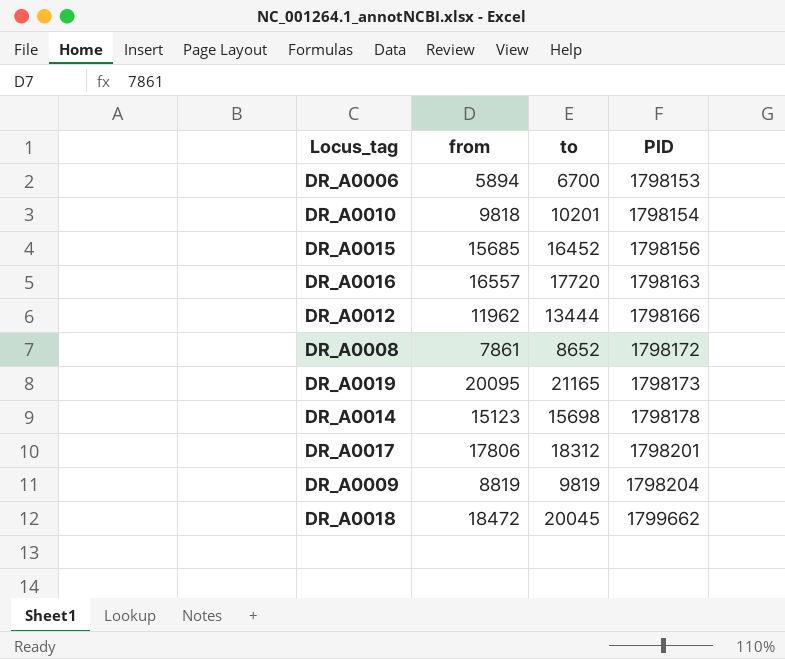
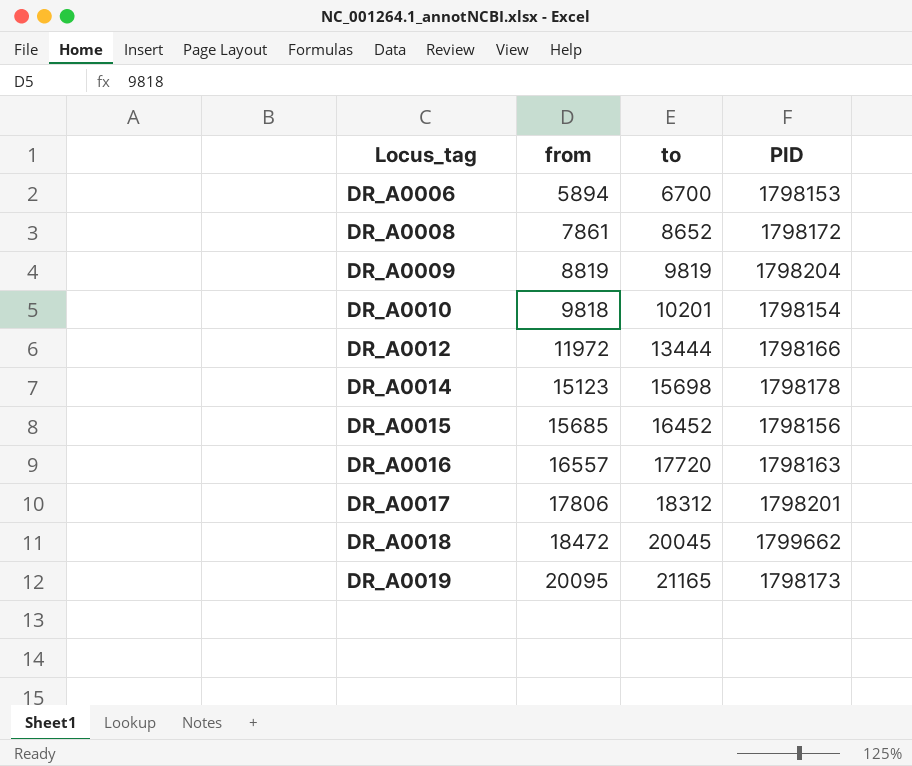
row order: PID ascending -> Locus_tag ascending
DR_A0012 | from: 11962 -> 11972

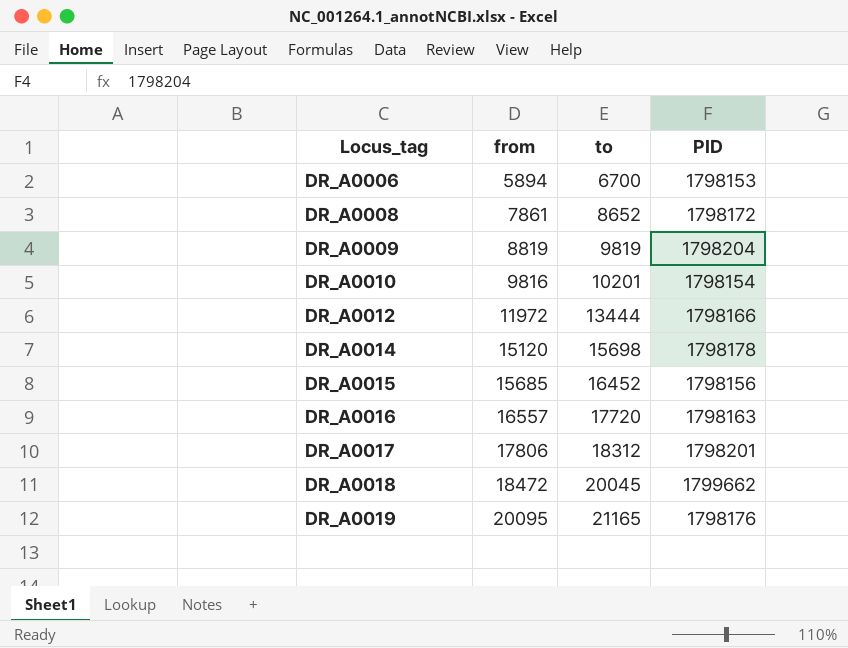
DR_A0010 | from: 9818 -> 9816
DR_A0014 | from: 15123 -> 15120
DR_A0019 | PID: 1798173 -> 1798176

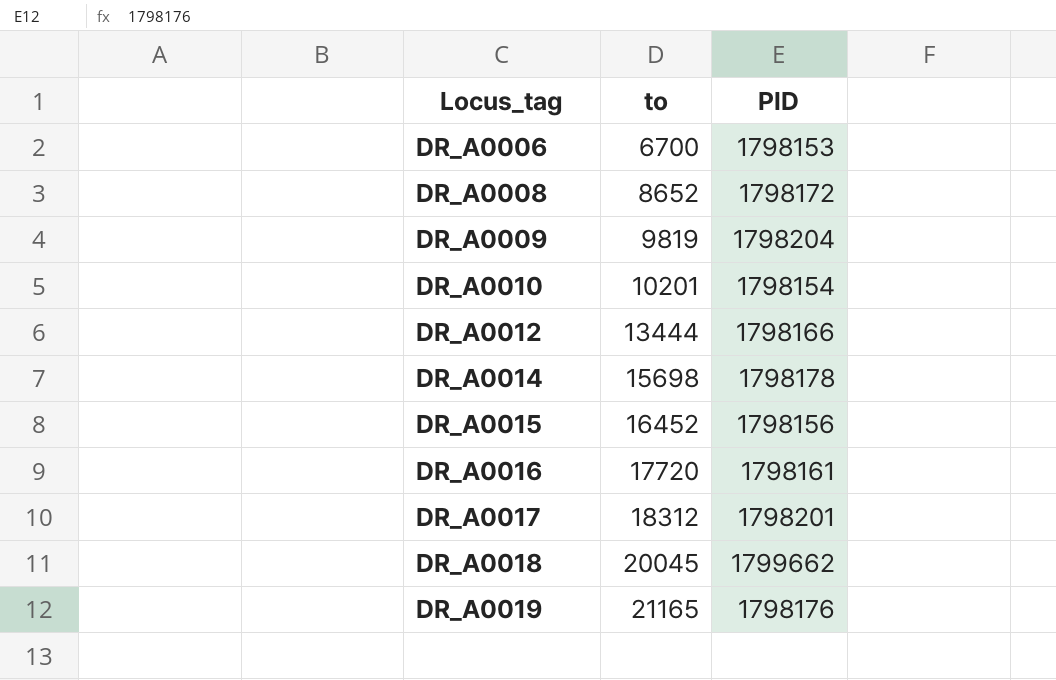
column from | position: 2 -> none
DR_A0016 | PID: 1798163 -> 1798161

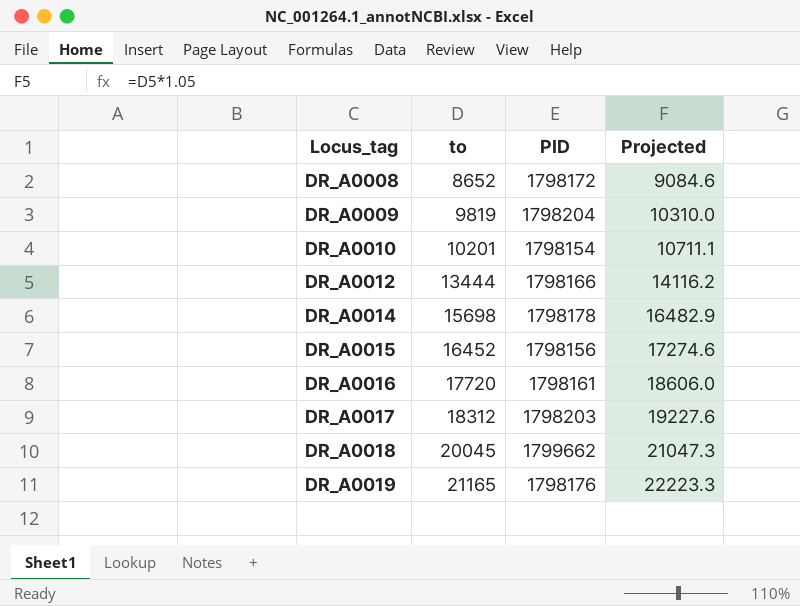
column Projected | formula: none -> [to] * 1.05
row DR_A0006: 6700 | 1798153 -> none
DR_A0017 | PID: 1798201 -> 1798203

